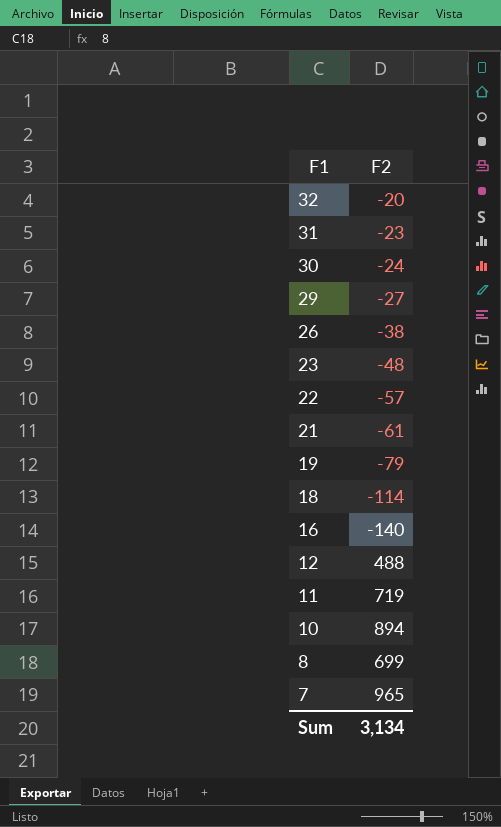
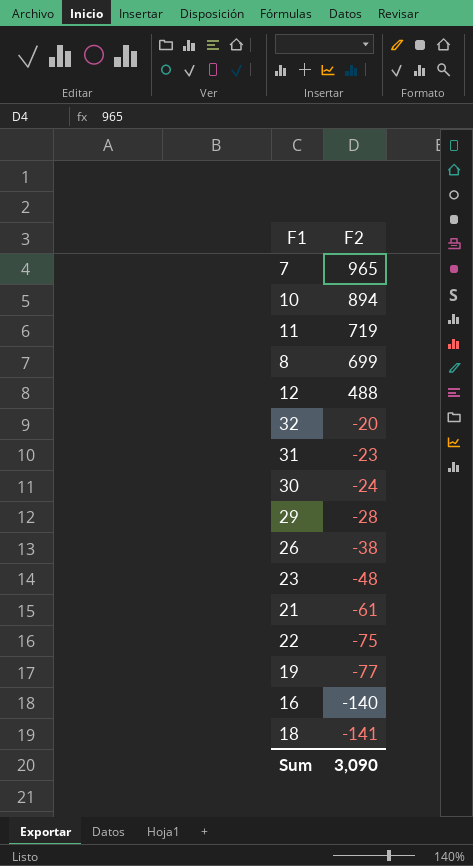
row order: F1 descending -> F2 descending
29 | F2: -27 -> -28
22 | F2: -57 -> -75
19 | F2: -79 -> -77
18 | F2: -114 -> -141
Sum | F2: 3,134 -> 3,090

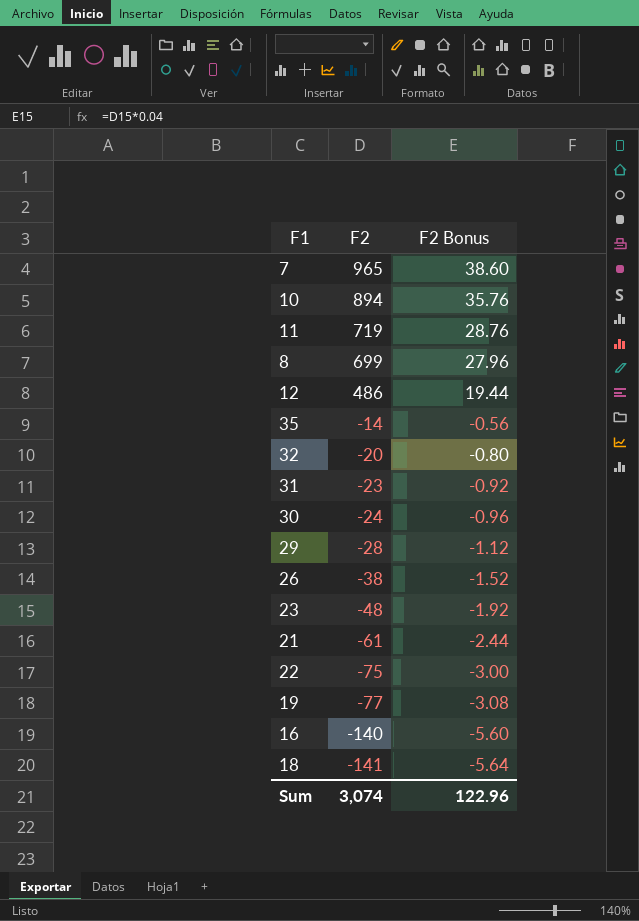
column F2 Bonus | formula: none -> [F2] * 0.04
12 | F2: 488 -> 486
row 35: none -> -14 | -0.56
Sum | F2: 3,090 -> 3,074

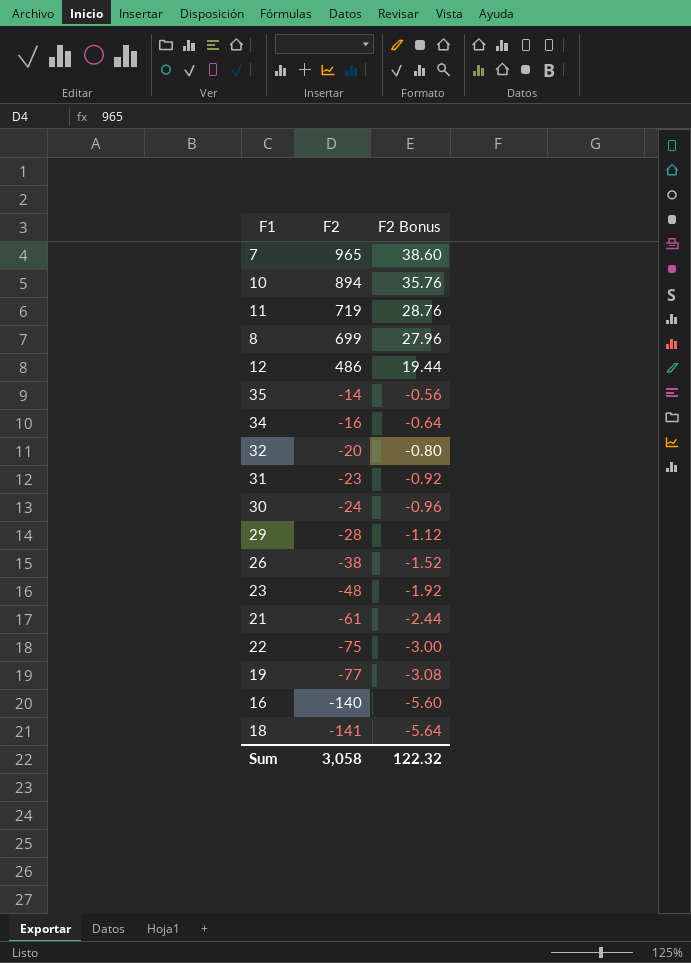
row 34: none -> -16 | -0.64
Sum | F2: 3,074 -> 3,058
Sum | F2 Bonus: 122.96 -> 122.32

